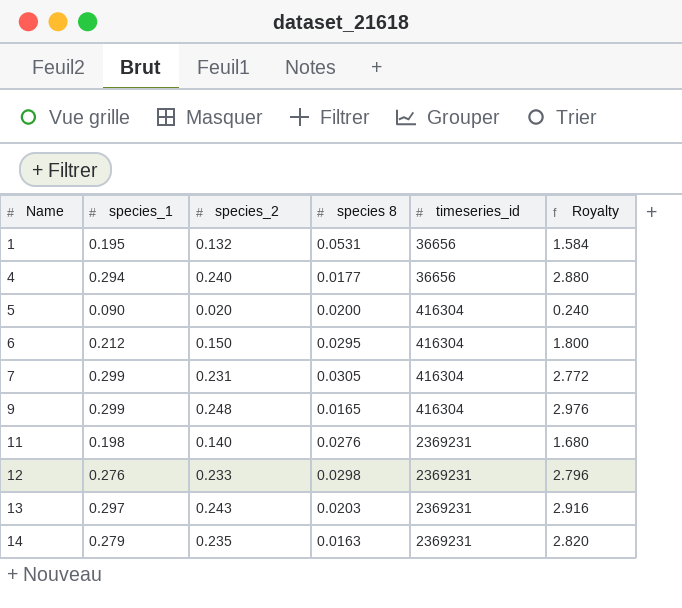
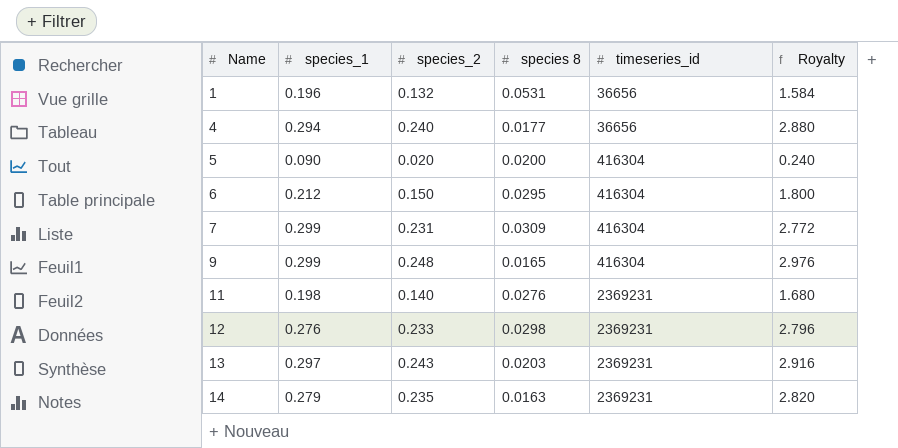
1 | species_1: 0.195 -> 0.196
7 | species 8: 0.0305 -> 0.0309

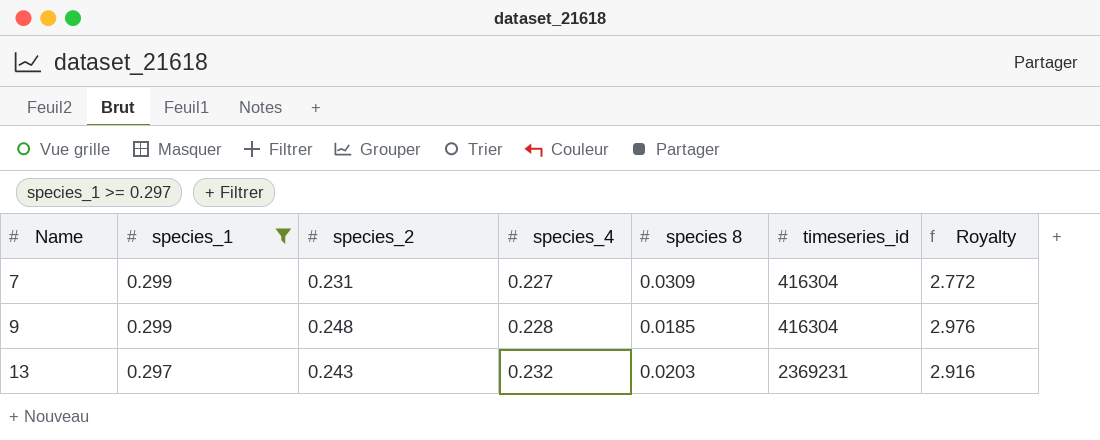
filter: none -> species_1 >= 0.297
column species_4 | position: none -> 4
9 | species 8: 0.0165 -> 0.0185

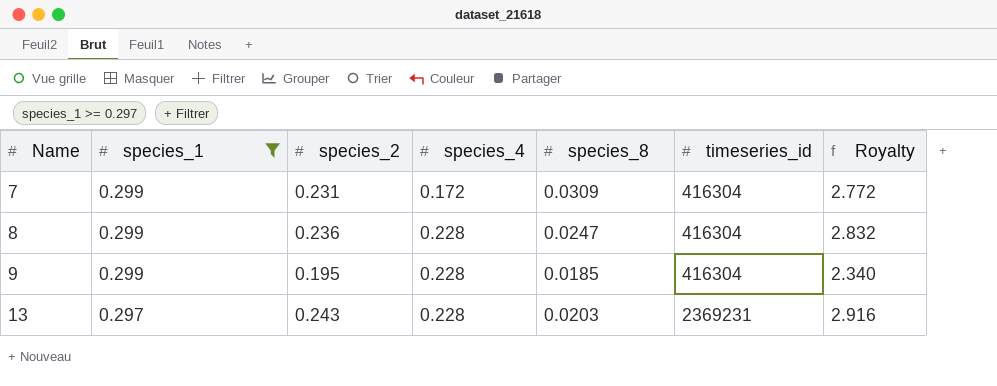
column name: species 8 -> species_8
7 | species_4: 0.227 -> 0.172
row 8: none -> 0.299 | 0.236 | 0.228 | 0.0247 | 416304 | 2.832
9 | species_2: 0.248 -> 0.195
9 | Royalty: 2.976 -> 2.340
13 | species_4: 0.232 -> 0.228

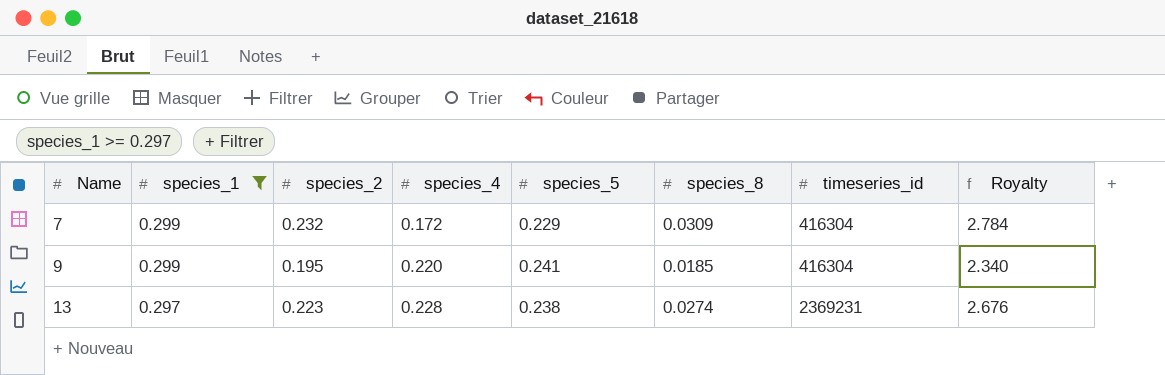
column species_5 | position: none -> 5
row 8: 0.299 | 0.236 | 0.228 | 0.0247 | 416304 | 2.832 -> none
7 | species_2: 0.231 -> 0.232
7 | Royalty: 2.772 -> 2.784
9 | species_4: 0.228 -> 0.220
13 | species_2: 0.243 -> 0.223
13 | species_8: 0.0203 -> 0.0274
13 | Royalty: 2.916 -> 2.676

